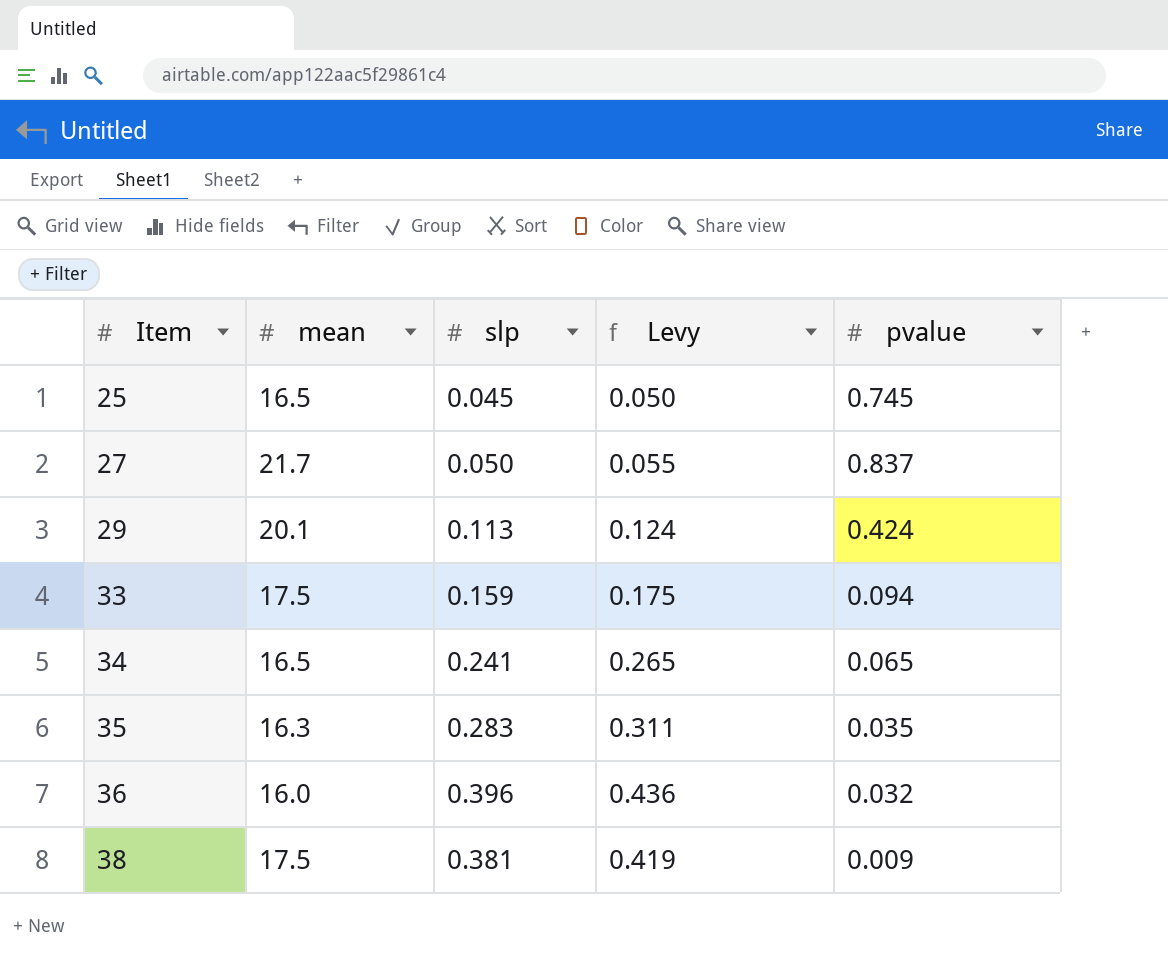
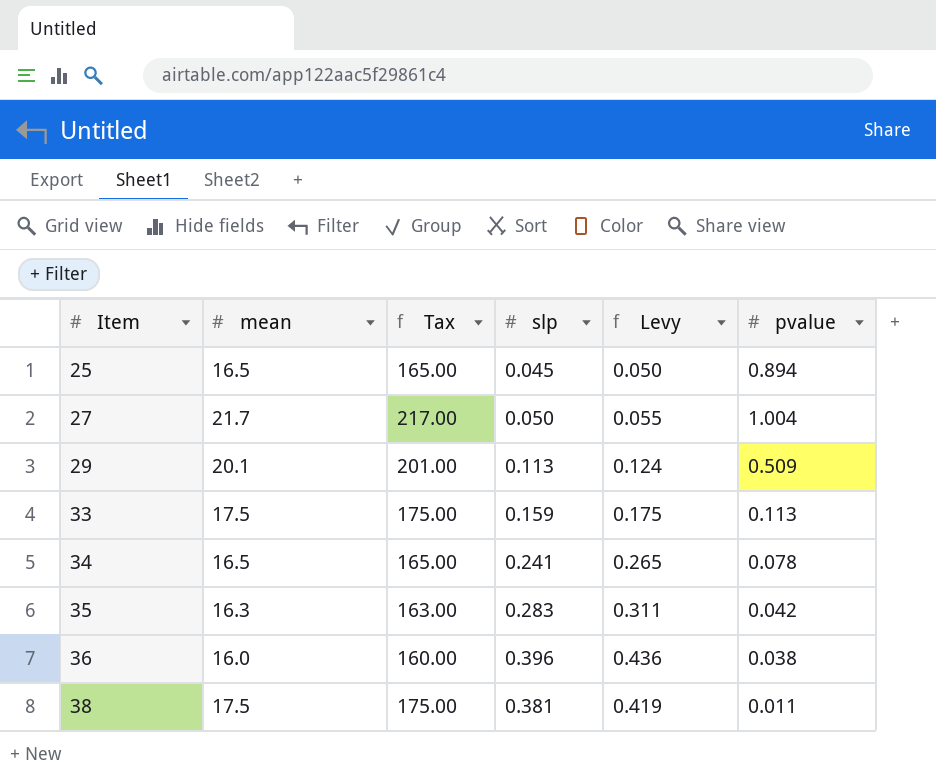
column Tax | formula: none -> [mean] * 10
25 | pvalue: 0.745 -> 0.894
27 | pvalue: 0.837 -> 1.004
29 | pvalue: 0.424 -> 0.509
33 | pvalue: 0.094 -> 0.113
34 | pvalue: 0.065 -> 0.078
35 | pvalue: 0.035 -> 0.042
36 | pvalue: 0.032 -> 0.038
38 | pvalue: 0.009 -> 0.011

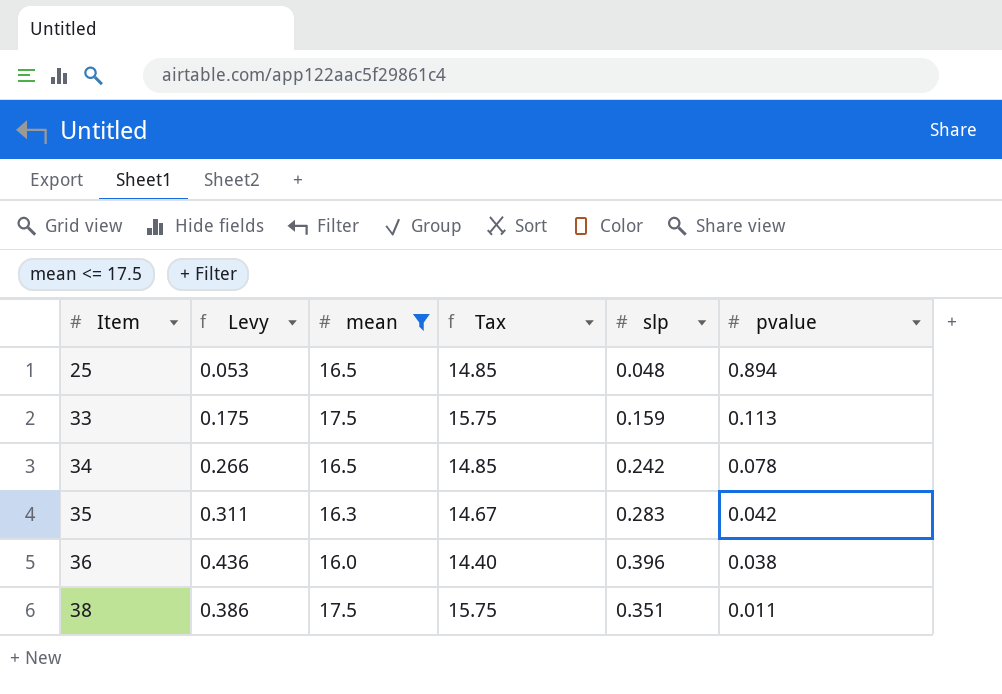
filter: none -> mean <= 17.5
column Levy | position: 5 -> 2
column Tax | formula: [mean] * 10 -> [mean] * 0.9
25 | Levy: 0.050 -> 0.053
25 | slp: 0.045 -> 0.048
34 | Levy: 0.265 -> 0.266
34 | slp: 0.241 -> 0.242
38 | Levy: 0.419 -> 0.386
38 | slp: 0.381 -> 0.351

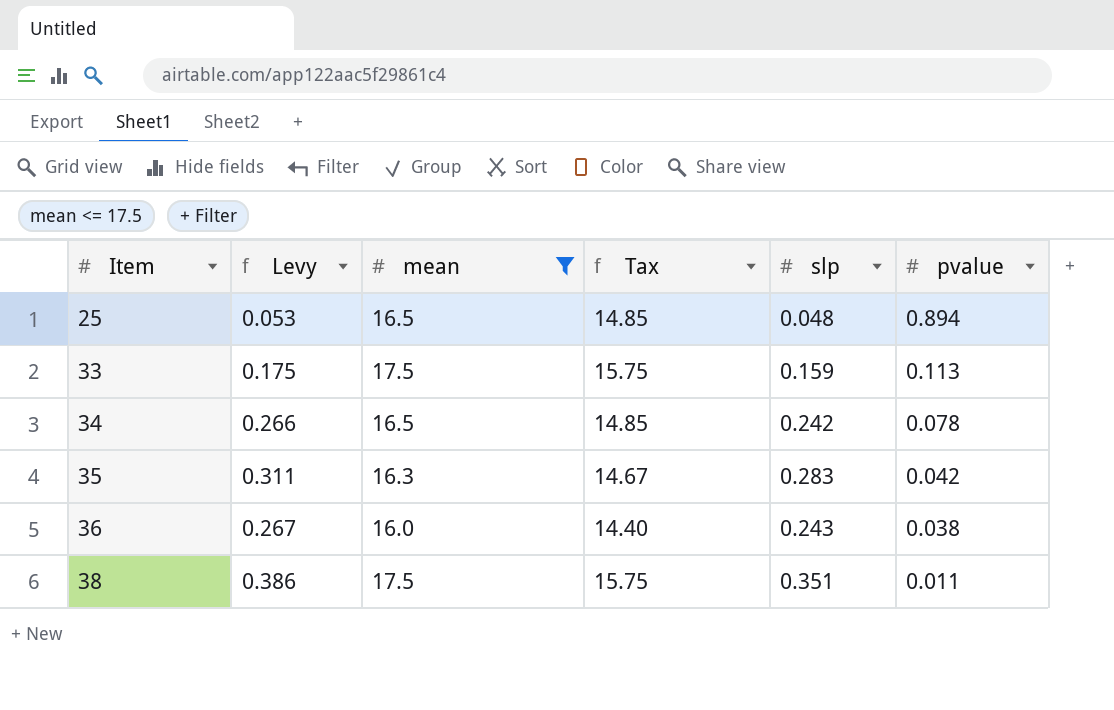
36 | Levy: 0.436 -> 0.267
36 | slp: 0.396 -> 0.243

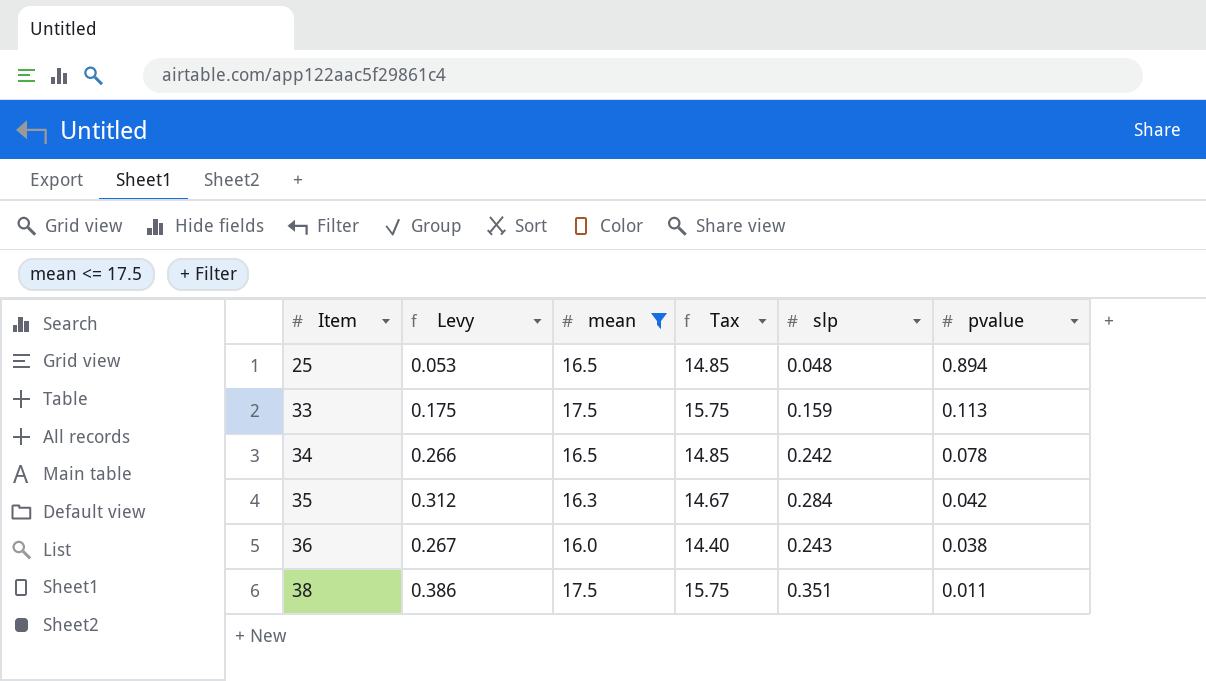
35 | Levy: 0.311 -> 0.312
35 | slp: 0.283 -> 0.284

